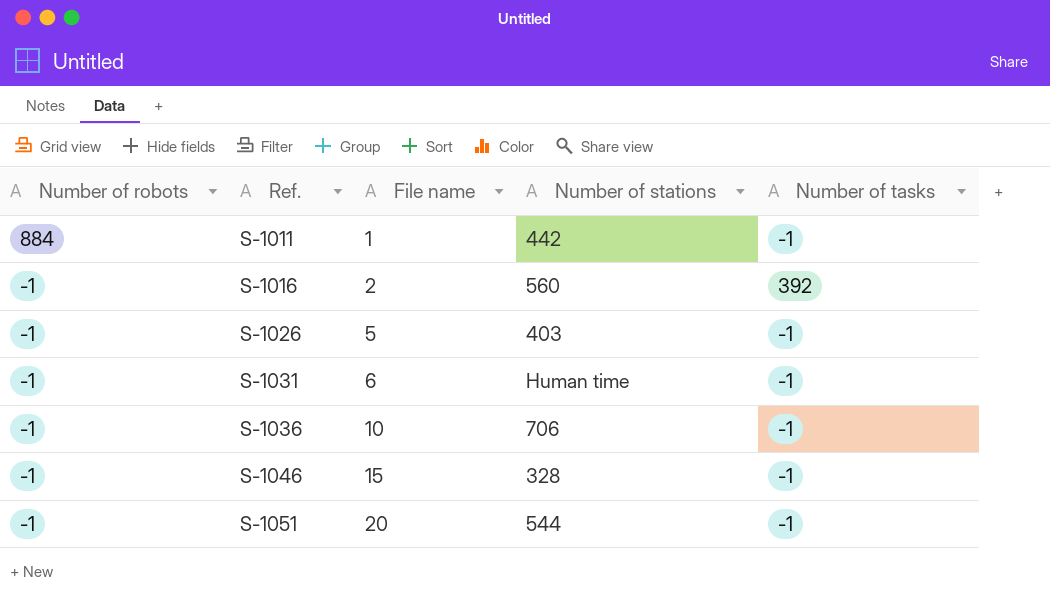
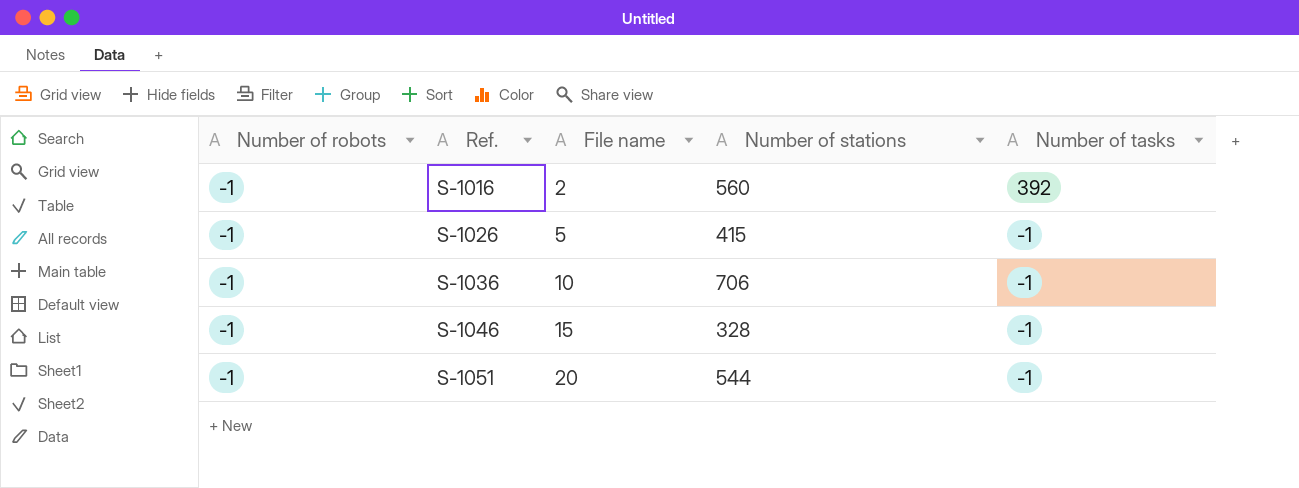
row S-1011: 884 | 1 | 442 | -1 -> none
row S-1031: -1 | 6 | Human time | -1 -> none
S-1026 | Number of stations: 403 -> 415

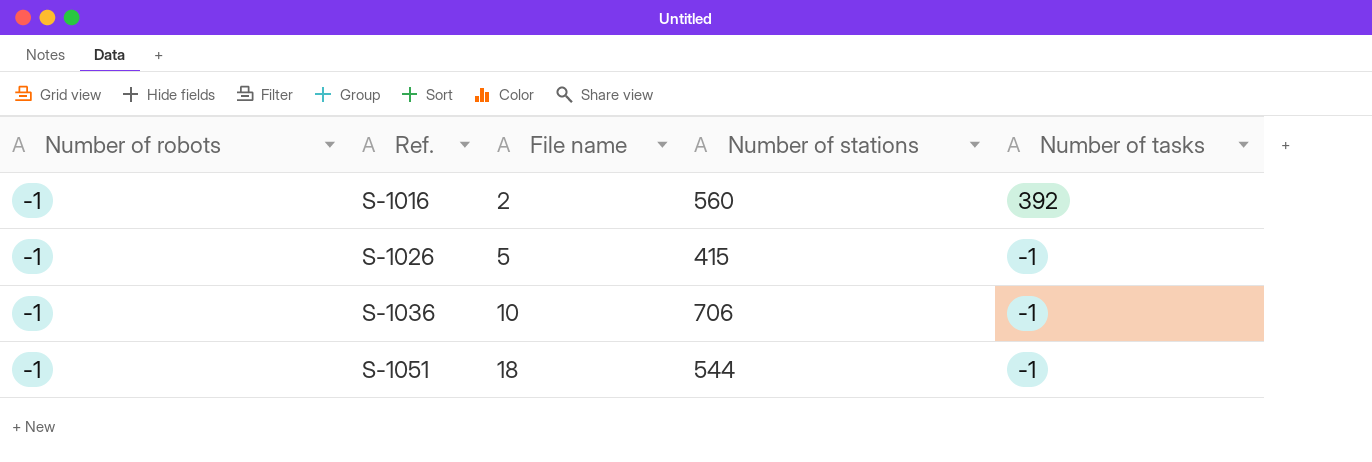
row S-1046: -1 | 15 | 328 | -1 -> none
S-1051 | File name: 20 -> 18

